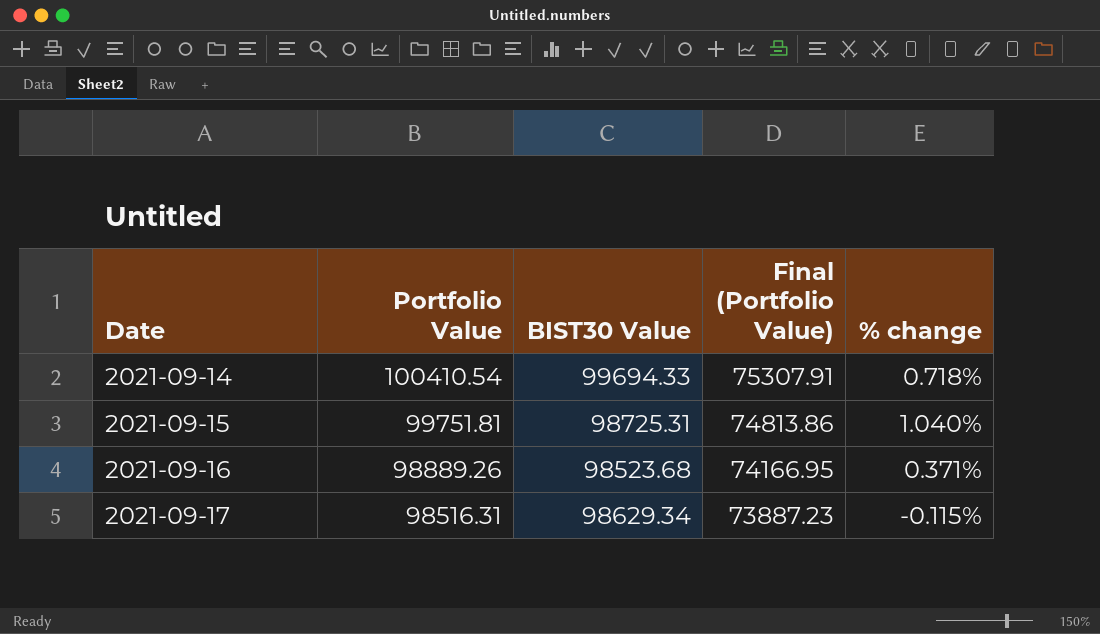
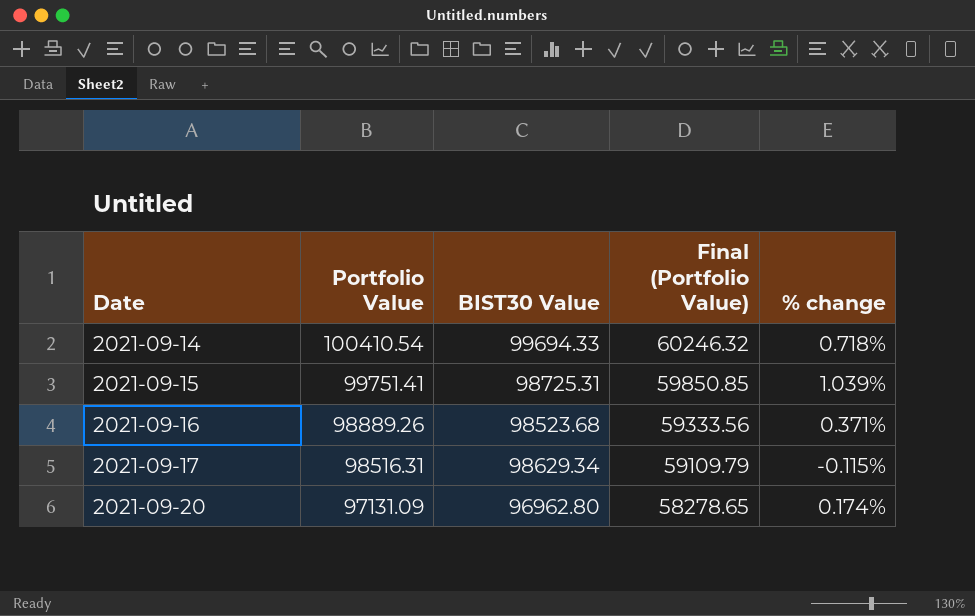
column Final (Portfolio Value) | formula: [Portfolio Value] * 0.75 -> [Portfolio Value] * 0.6
2021-09-15 | Portfolio Value: 99751.81 -> 99751.41
2021-09-15 | % change: 1.040% -> 1.039%
row 2021-09-20: none -> 97131.09 | 96962.80 | 58278.65 | 0.174%

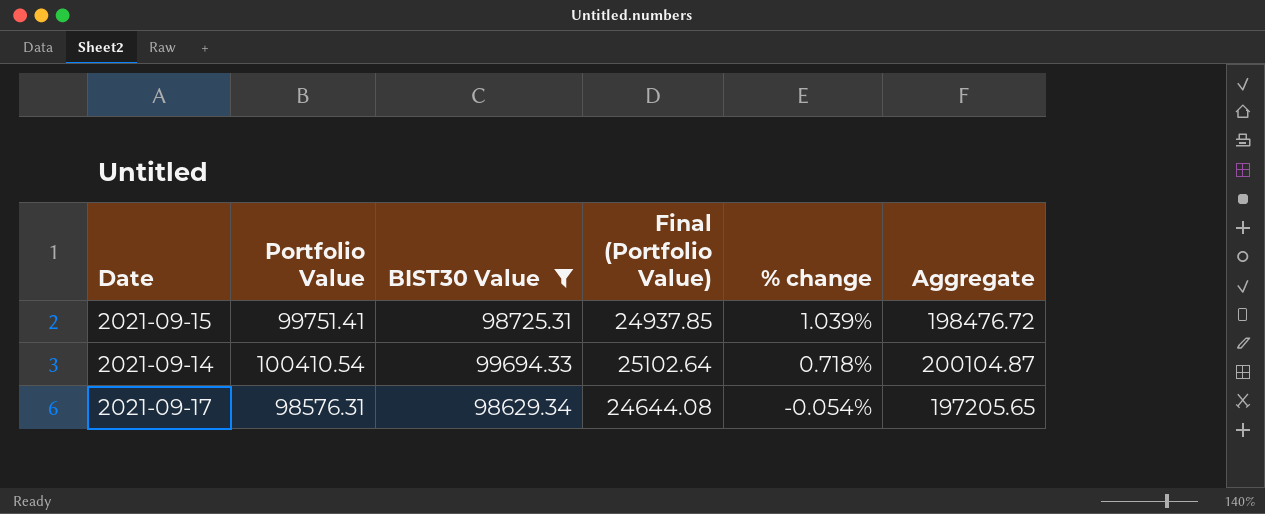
filter: none -> BIST30 Value >= 98629.34
row order: Date ascending -> % change descending
column Final (Portfolio Value) | formula: [Portfolio Value] * 0.6 -> [Portfolio Value] * 0.25
column Aggregate | formula: none -> [Portfolio Value] + [BIST30 Value]
2021-09-17 | Portfolio Value: 98516.31 -> 98576.31
2021-09-17 | % change: -0.115% -> -0.054%

